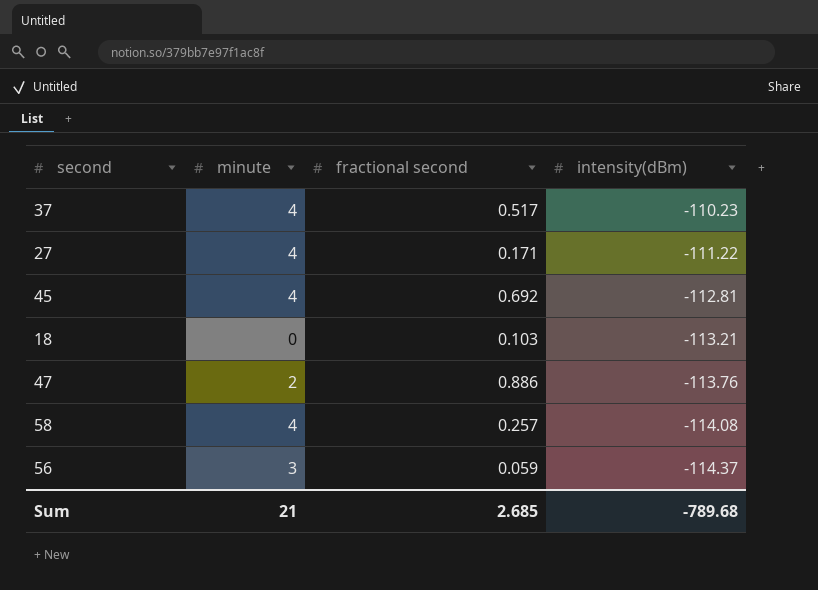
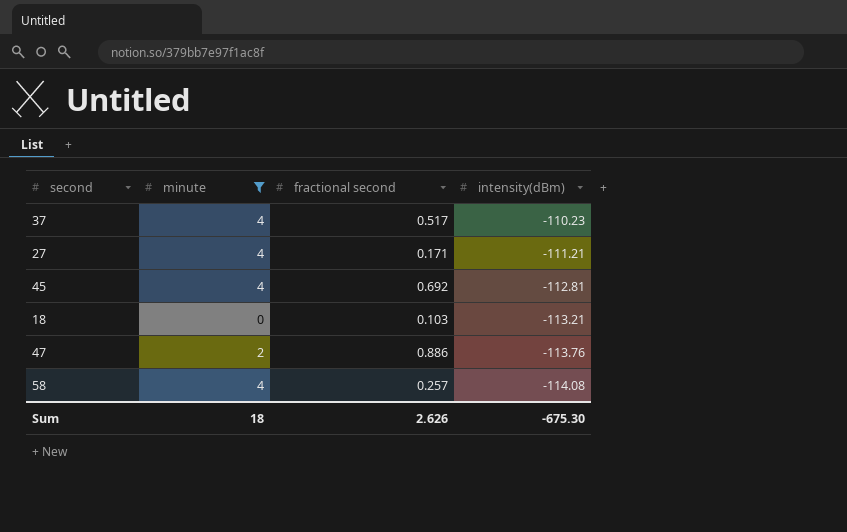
filter: none -> minute != 3
27 | intensity(dBm): -111.22 -> -111.21
Sum | minute: 21 -> 18
Sum | fractional second: 2.685 -> 2.626
Sum | intensity(dBm): -789.68 -> -675.30

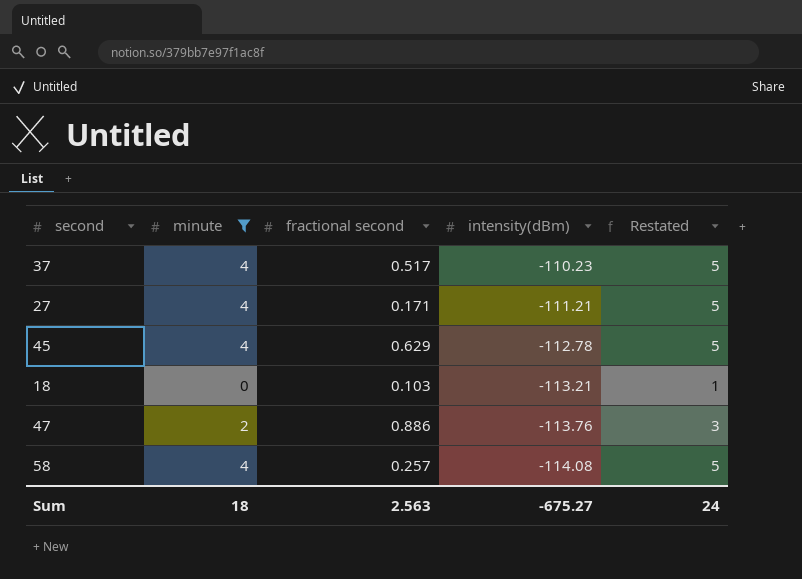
column Restated | formula: none -> [minute] + 1
45 | fractional second: 0.692 -> 0.629
45 | intensity(dBm): -112.81 -> -112.78
Sum | fractional second: 2.626 -> 2.563
Sum | intensity(dBm): -675.30 -> -675.27

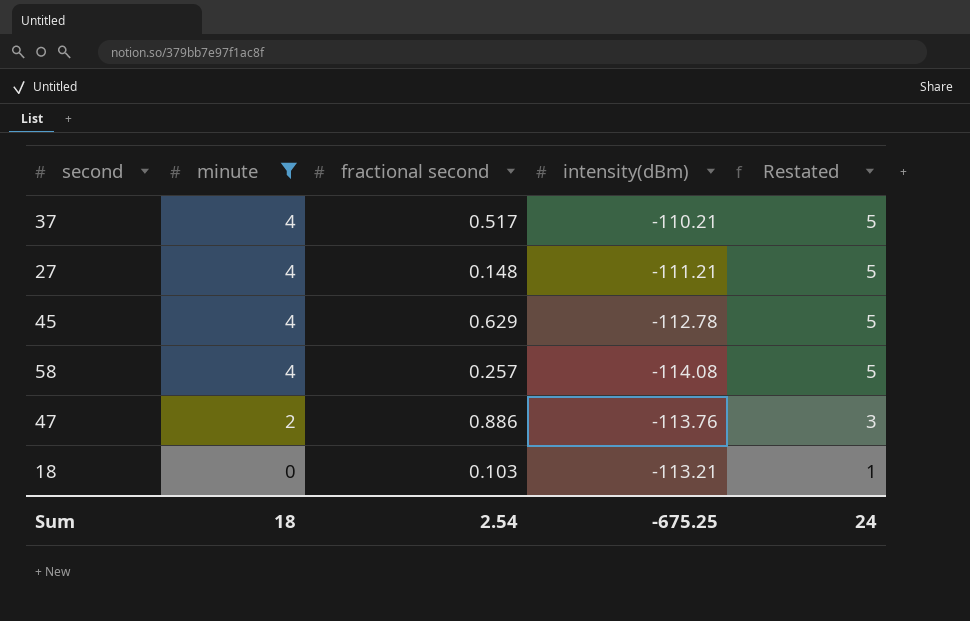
row order: intensity(dBm) descending -> minute descending
37 | intensity(dBm): -110.23 -> -110.21
27 | fractional second: 0.171 -> 0.148
Sum | fractional second: 2.563 -> 2.54
Sum | intensity(dBm): -675.27 -> -675.25

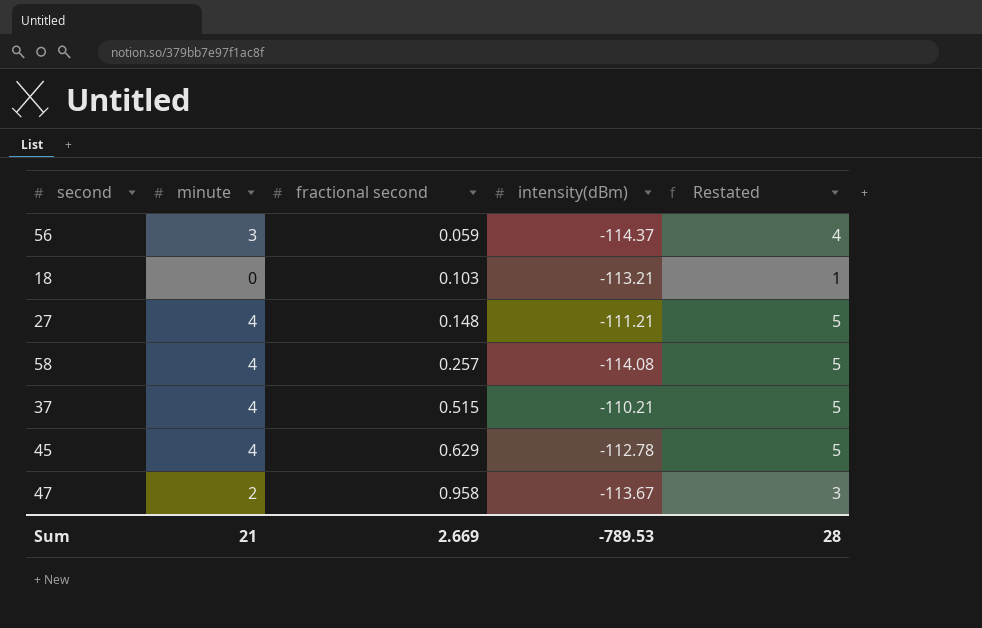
filter: minute != 3 -> none
row order: minute descending -> fractional second ascending
37 | fractional second: 0.517 -> 0.515
47 | fractional second: 0.886 -> 0.958
47 | intensity(dBm): -113.76 -> -113.67
Sum | minute: 18 -> 21
Sum | fractional second: 2.54 -> 2.669
Sum | intensity(dBm): -675.25 -> -789.53
Sum | Restated: 24 -> 28

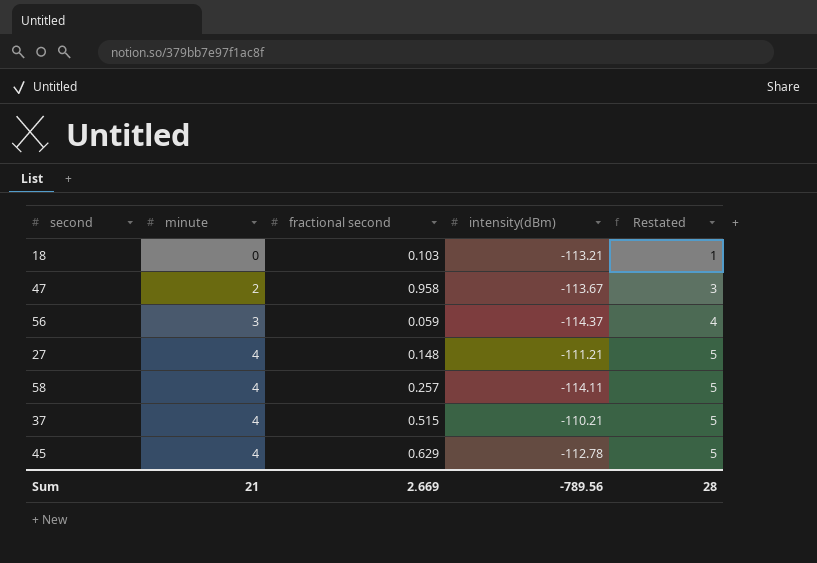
row order: fractional second ascending -> minute ascending
58 | intensity(dBm): -114.08 -> -114.11
Sum | intensity(dBm): -789.53 -> -789.56

